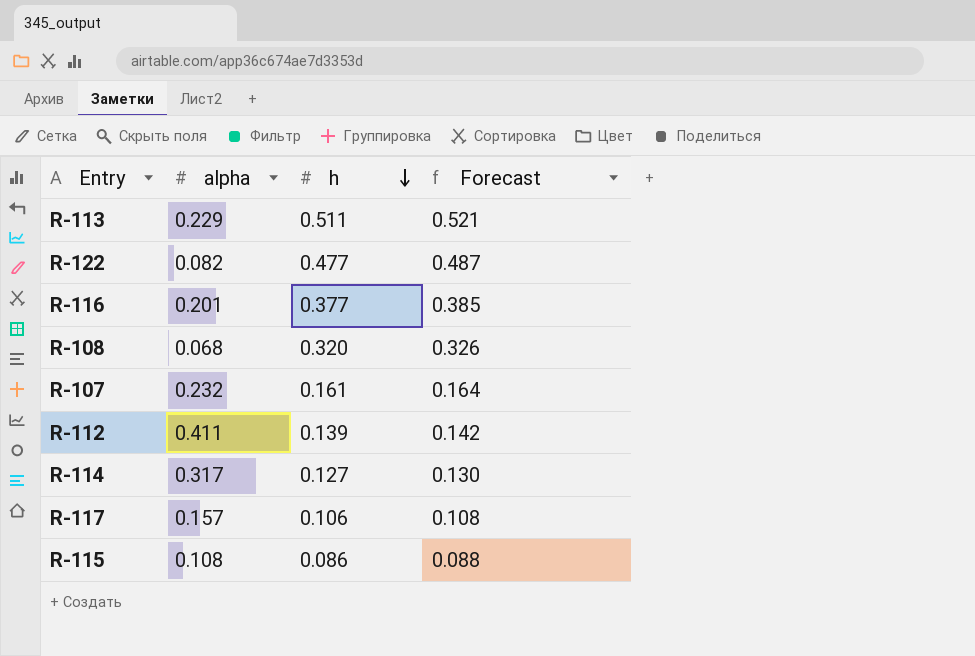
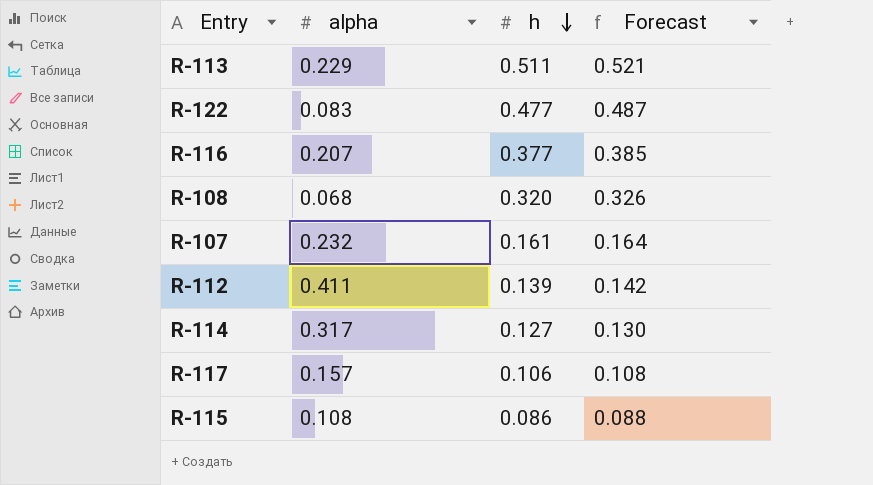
R-122 | alpha: 0.082 -> 0.083
R-116 | alpha: 0.201 -> 0.207

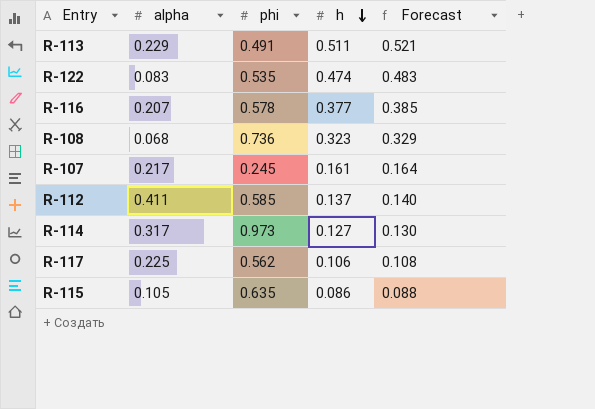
column phi | position: none -> 3
R-122 | h: 0.477 -> 0.474
R-122 | Forecast: 0.487 -> 0.483
R-108 | h: 0.320 -> 0.323
R-108 | Forecast: 0.326 -> 0.329
R-107 | alpha: 0.232 -> 0.217
R-112 | h: 0.139 -> 0.137
R-112 | Forecast: 0.142 -> 0.140
R-117 | alpha: 0.157 -> 0.225
R-115 | alpha: 0.108 -> 0.105

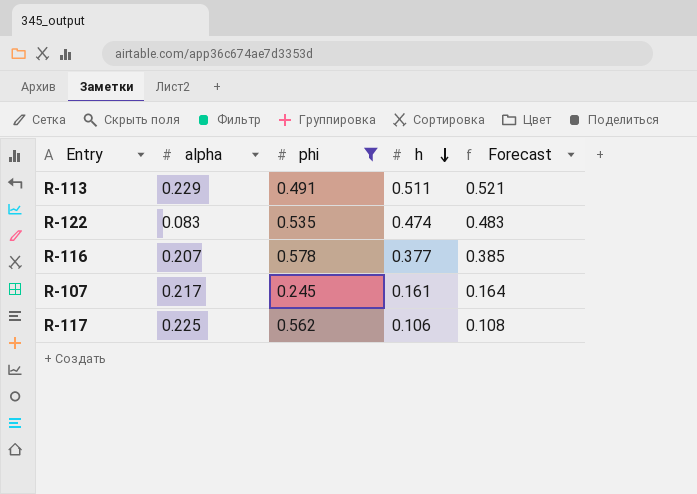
filter: none -> phi <= 0.578

